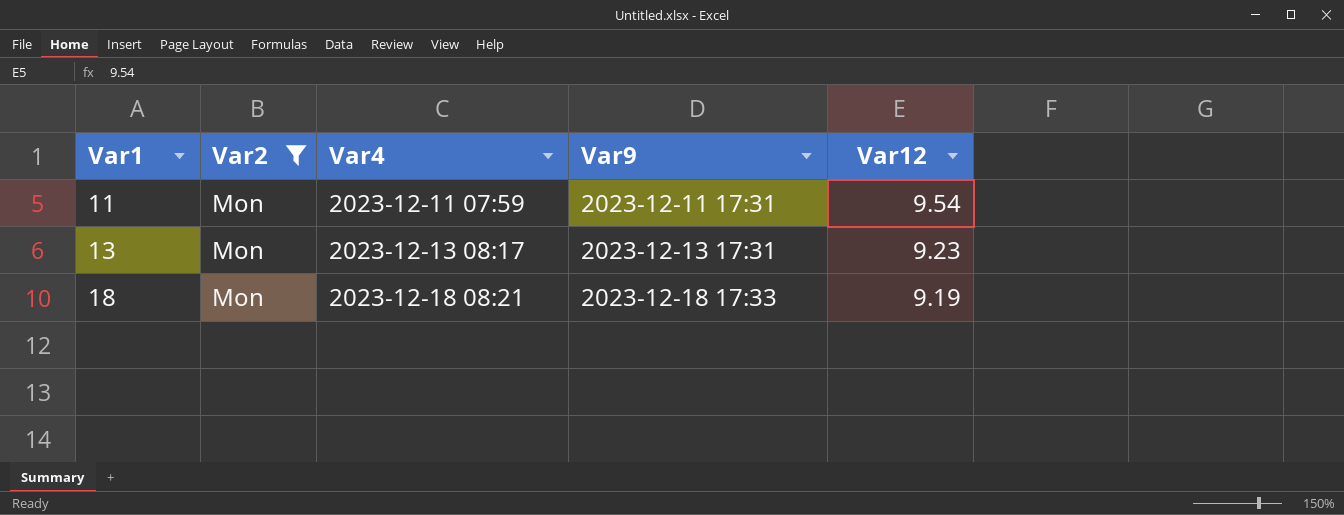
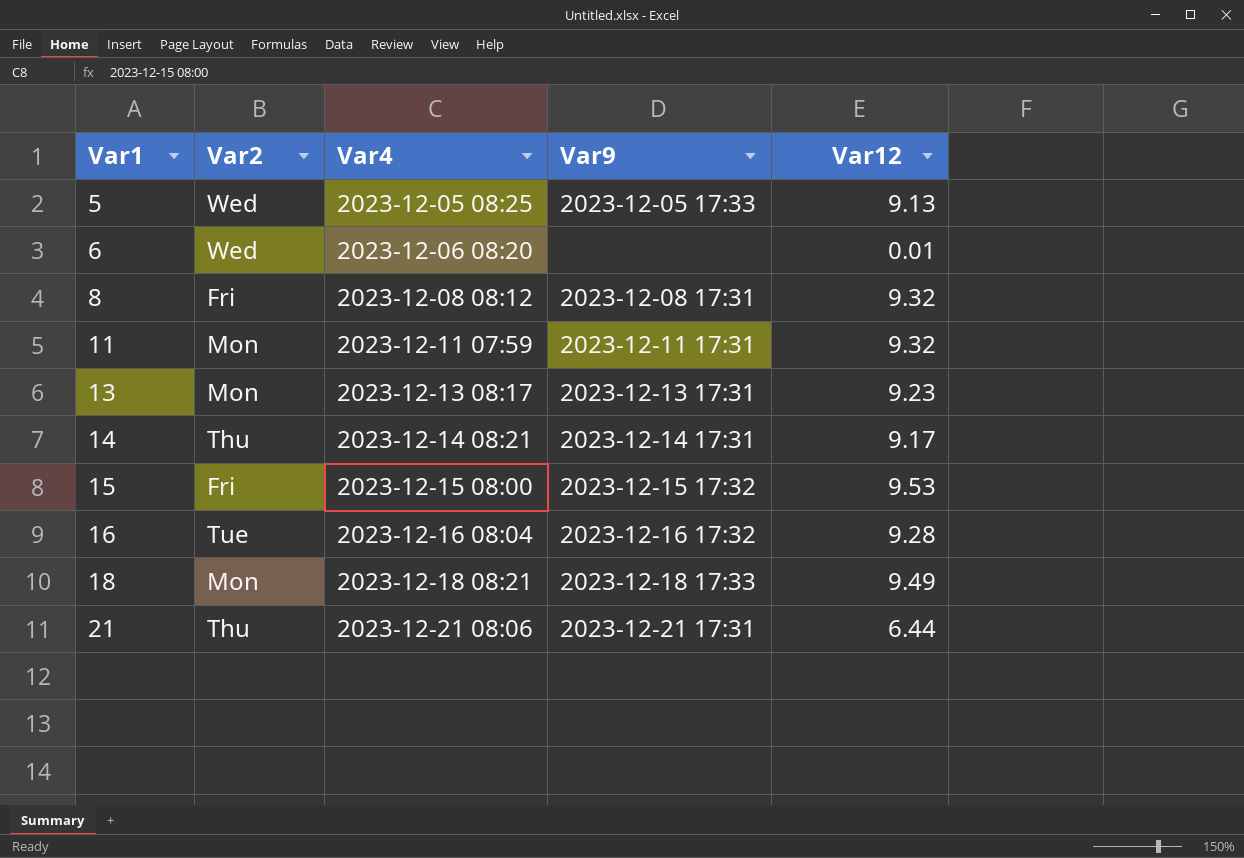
filter: Var2 = Mon -> none
11 | Var12: 9.54 -> 9.32
18 | Var12: 9.19 -> 9.49

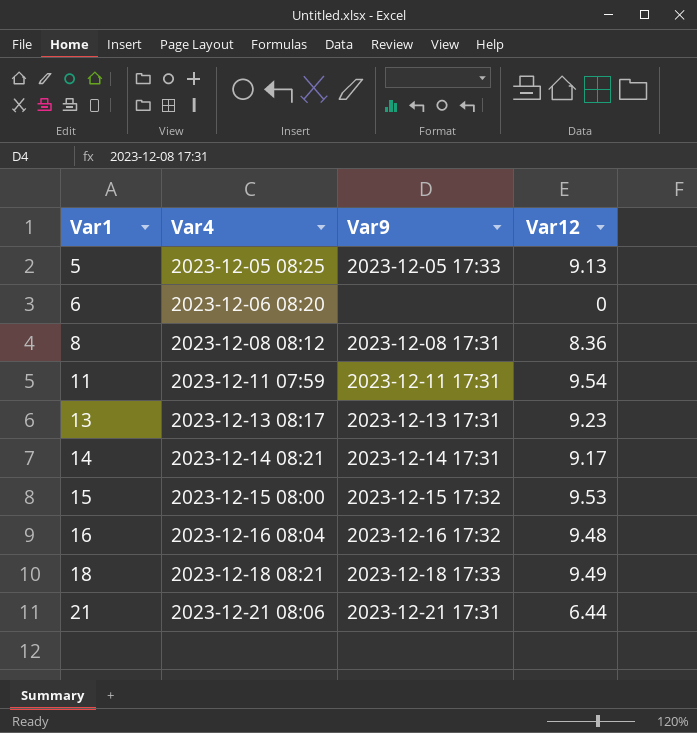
column Var2 | position: 2 -> none
6 | Var12: 0.01 -> 0
8 | Var12: 9.32 -> 8.36
11 | Var12: 9.32 -> 9.54
16 | Var12: 9.28 -> 9.48

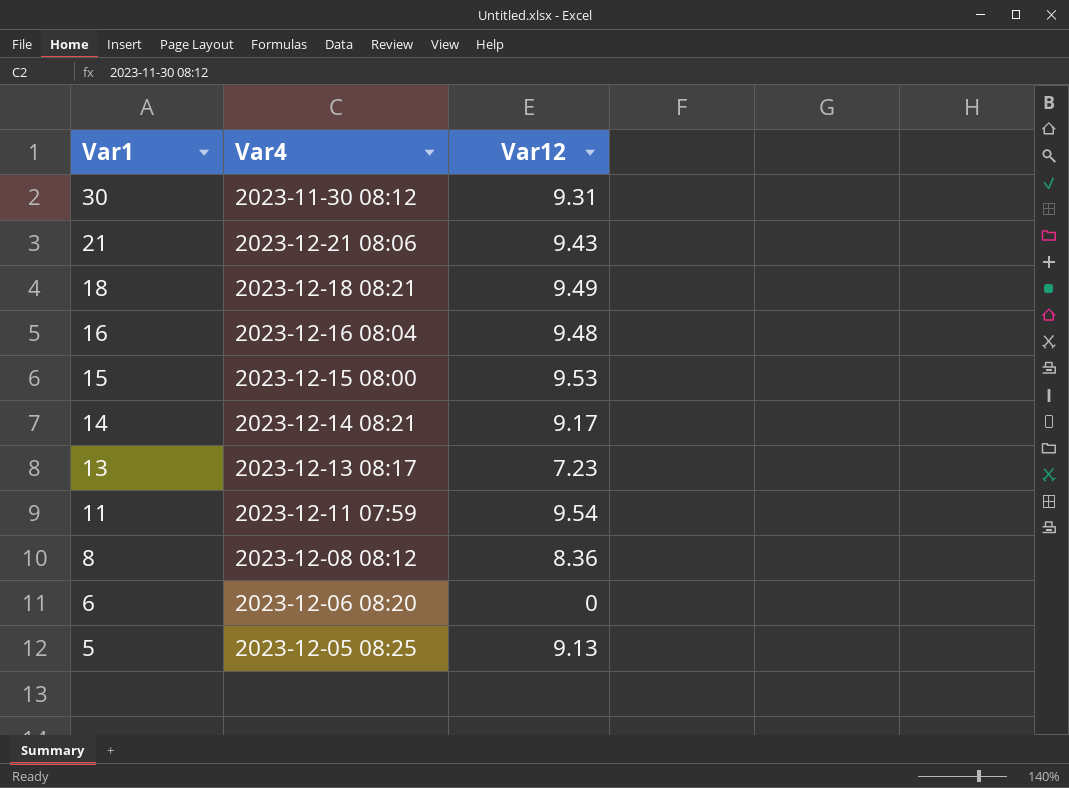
row order: Var1 ascending -> Var1 descending
column Var9 | position: 3 -> none
row 30: none -> 2023-11-30 08:12 | 9.31
21 | Var12: 6.44 -> 9.43
13 | Var12: 9.23 -> 7.23

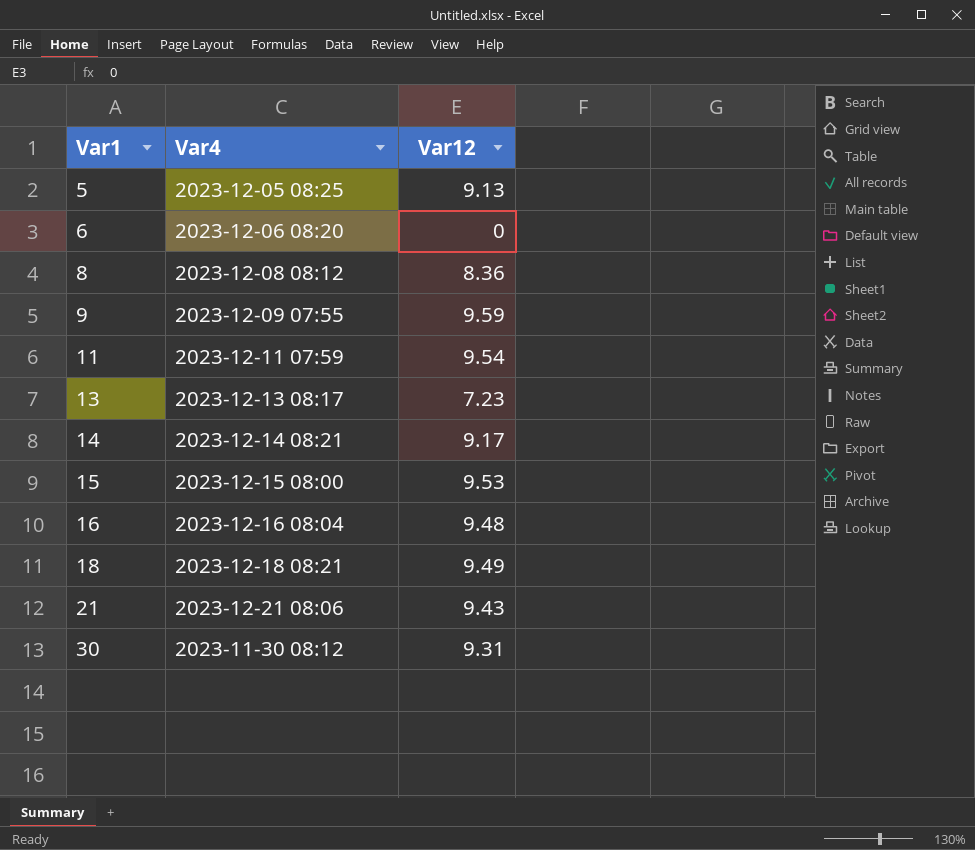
row order: Var1 descending -> Var1 ascending
row 9: none -> 2023-12-09 07:55 | 9.59

